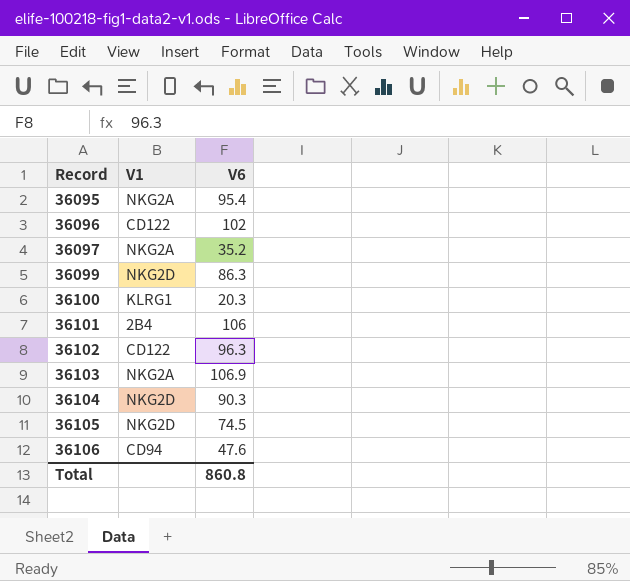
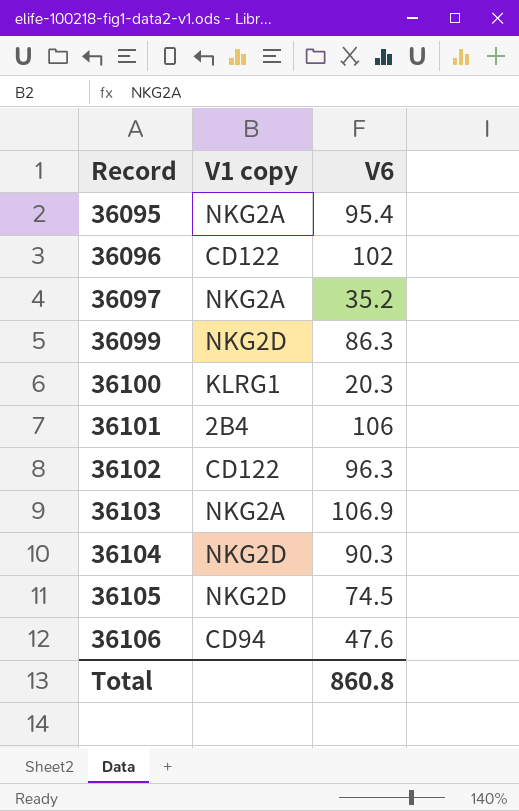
column name: V1 -> V1 copy

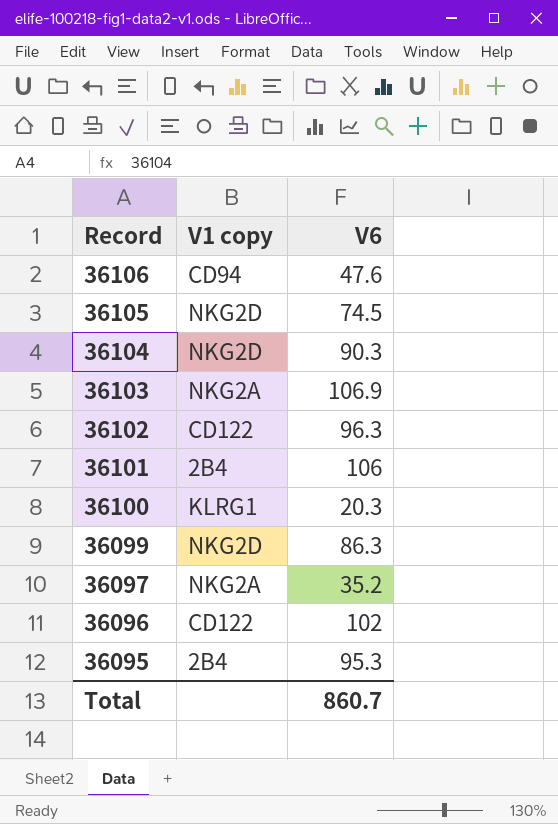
row order: Record ascending -> Record descending
36095 | V1 copy: NKG2A -> 2B4
36095 | V6: 95.4 -> 95.3
Total | V6: 860.8 -> 860.7

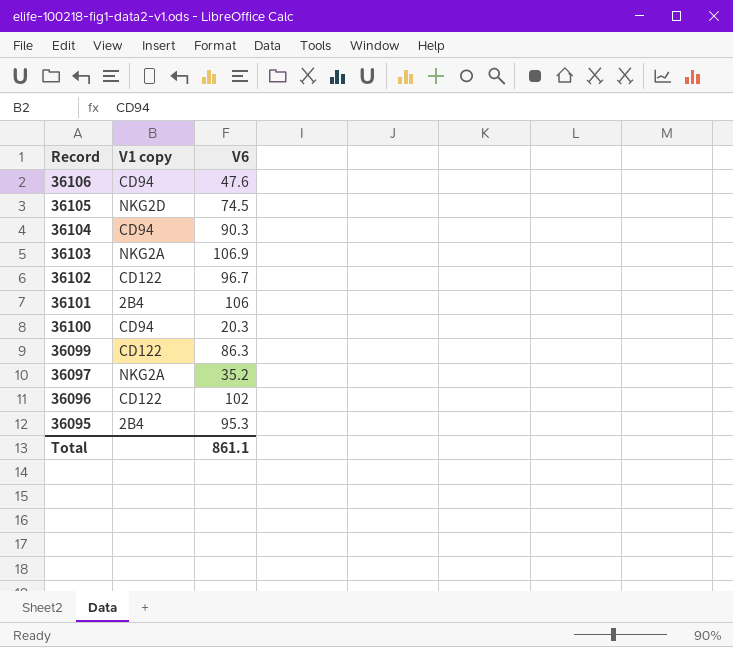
36104 | V1 copy: NKG2D -> CD94
36102 | V6: 96.3 -> 96.7
36100 | V1 copy: KLRG1 -> CD94
36099 | V1 copy: NKG2D -> CD122
Total | V6: 860.7 -> 861.1

